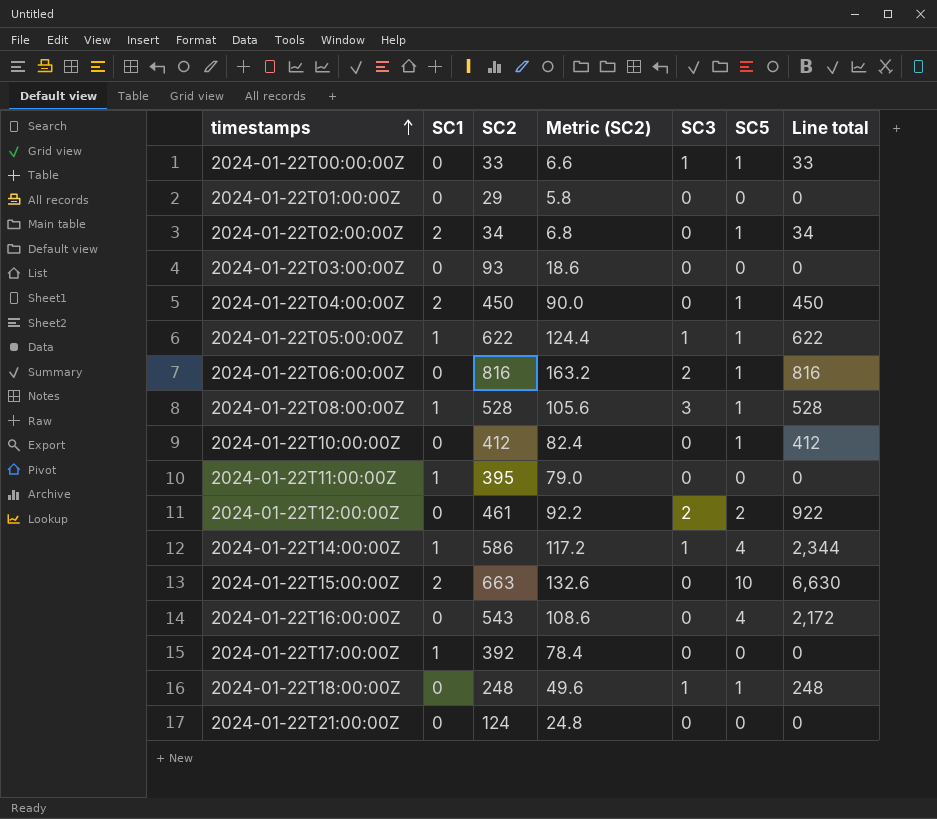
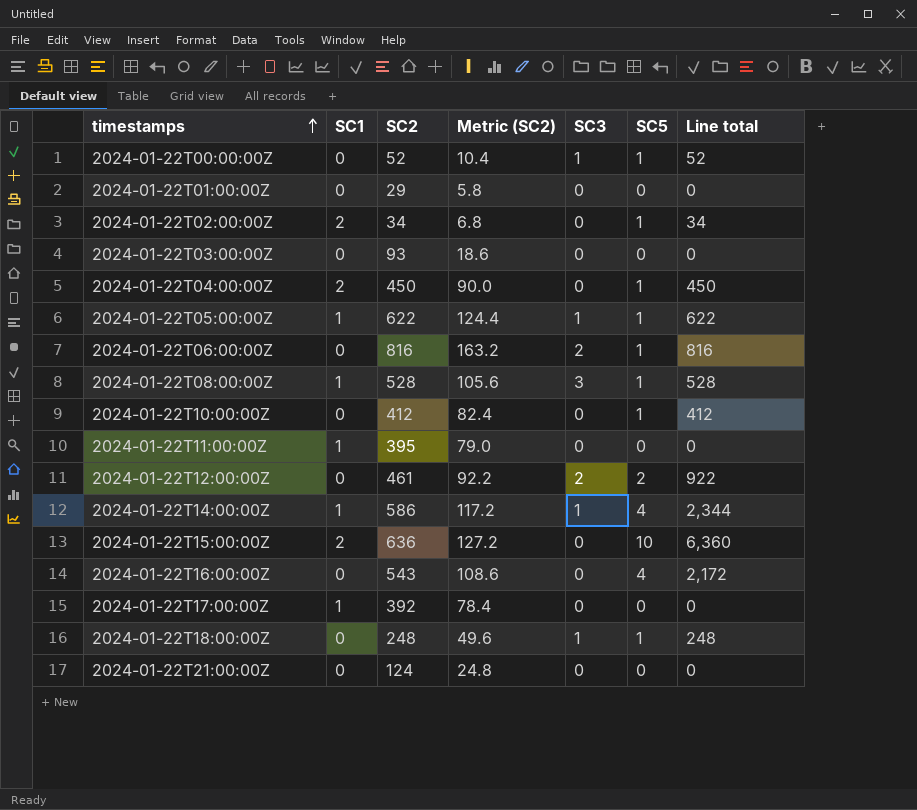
2024-01-22T00:00:00Z | SC2: 33 -> 52
2024-01-22T00:00:00Z | Metric (SC2): 6.6 -> 10.4
2024-01-22T00:00:00Z | Line total: 33 -> 52
2024-01-22T15:00:00Z | SC2: 663 -> 636
2024-01-22T15:00:00Z | Metric (SC2): 132.6 -> 127.2
2024-01-22T15:00:00Z | Line total: 6,630 -> 6,360

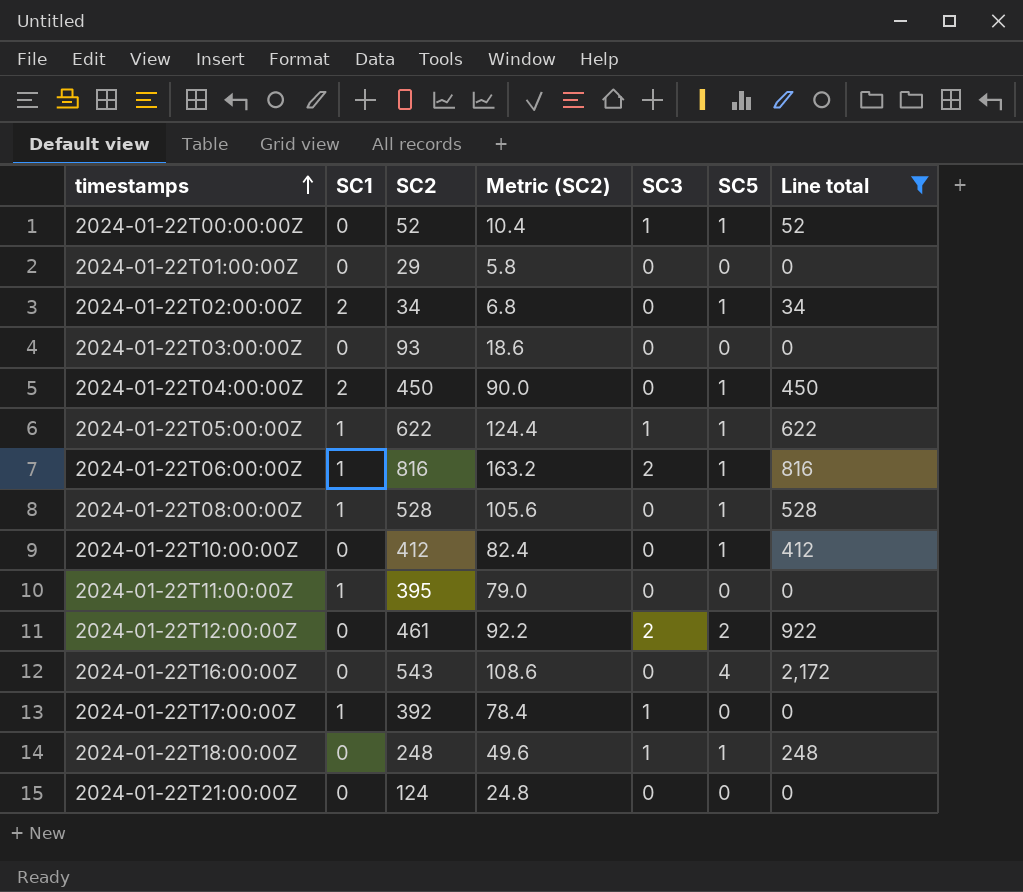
filter: none -> Line total <= 2,172
2024-01-22T06:00:00Z | SC1: 0 -> 1
2024-01-22T08:00:00Z | SC3: 3 -> 0
2024-01-22T17:00:00Z | SC3: 0 -> 1

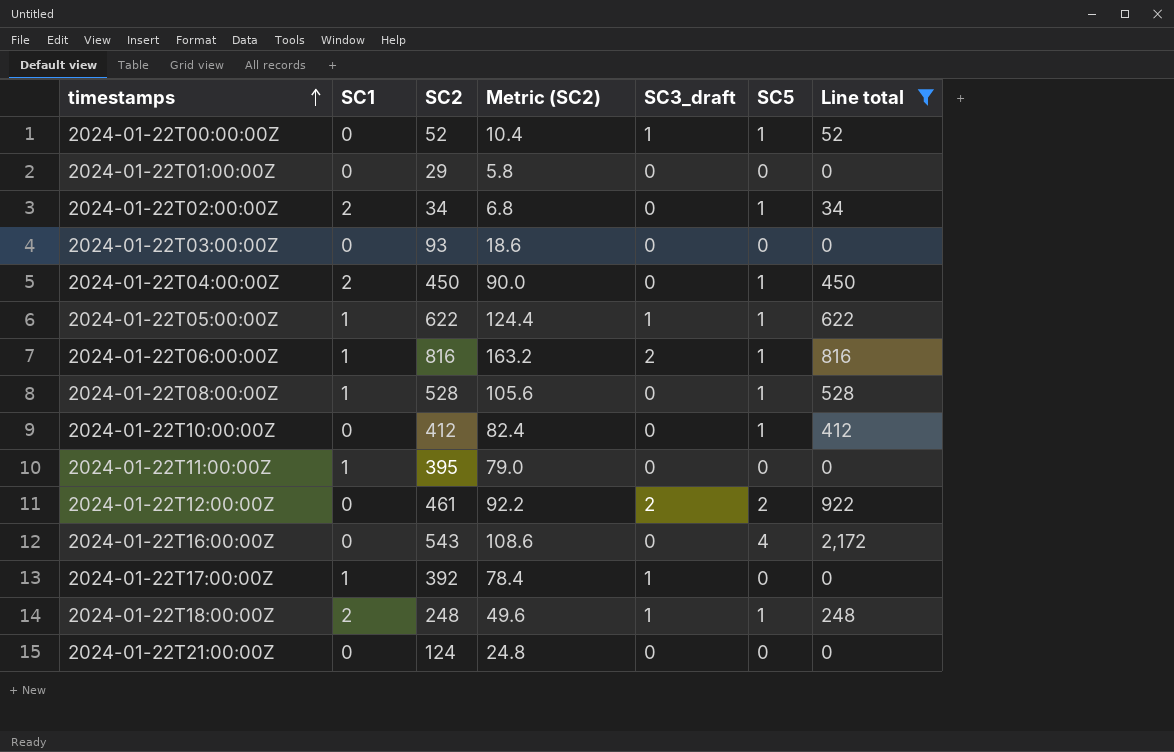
column name: SC3 -> SC3_draft
2024-01-22T18:00:00Z | SC1: 0 -> 2

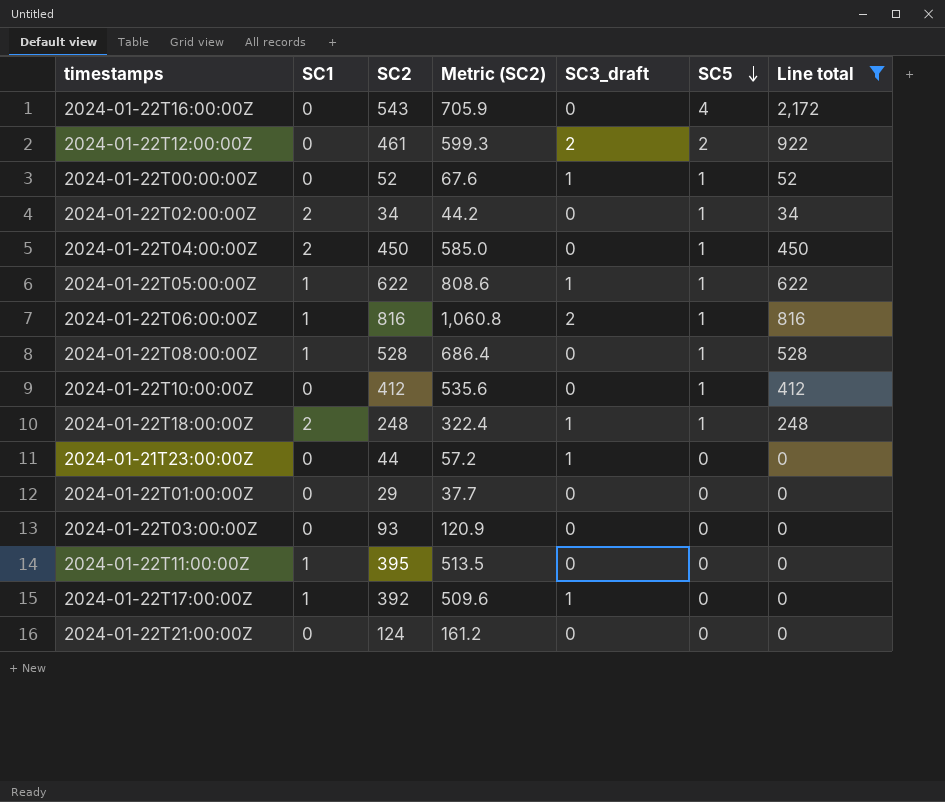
row order: timestamps ascending -> SC5 descending
column Metric (SC2) | formula: [SC2] * 0.2 -> [SC2] * 1.3
row 2024-01-21T23:00:00Z: none -> 0 | 44 | 57.2 | 1 | 0 | 0

